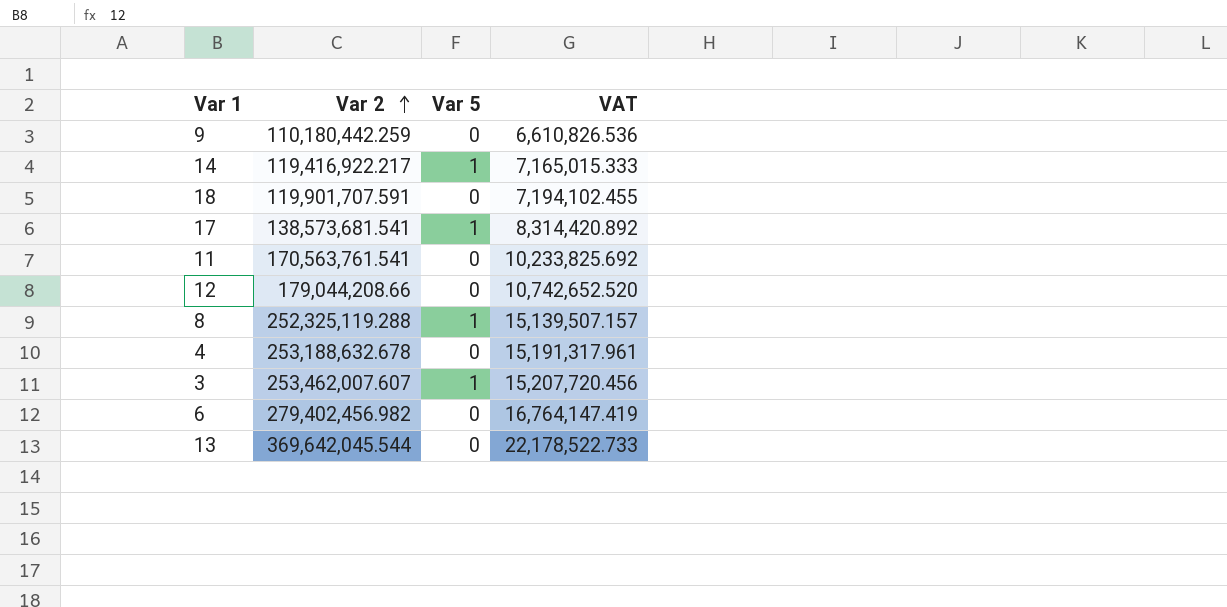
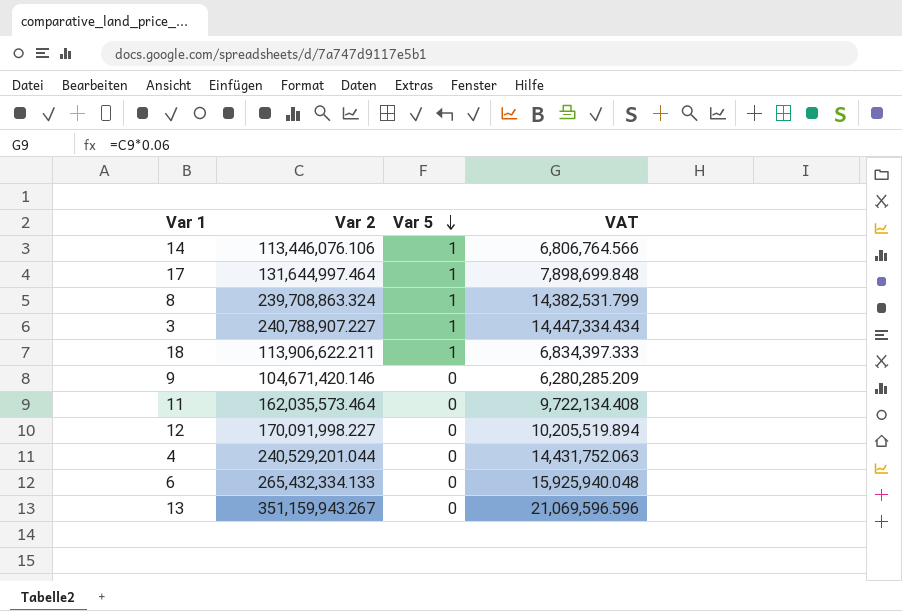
row order: Var 2 ascending -> Var 5 descending
14 | Var 2: 119,416,922.217 -> 113,446,076.106
14 | VAT: 7,165,015.333 -> 6,806,764.566
17 | Var 2: 138,573,681.541 -> 131,644,997.464
17 | VAT: 8,314,420.892 -> 7,898,699.848
8 | Var 2: 252,325,119.288 -> 239,708,863.324
8 | VAT: 15,139,507.157 -> 14,382,531.799
3 | Var 2: 253,462,007.607 -> 240,788,907.227
3 | VAT: 15,207,720.456 -> 14,447,334.434
18 | Var 2: 119,901,707.591 -> 113,906,622.211
18 | Var 5: 0 -> 1
18 | VAT: 7,194,102.455 -> 6,834,397.333
9 | Var 2: 110,180,442.259 -> 104,671,420.146
9 | VAT: 6,610,826.536 -> 6,280,285.209
11 | Var 2: 170,563,761.541 -> 162,035,573.464
11 | VAT: 10,233,825.692 -> 9,722,134.408
12 | Var 2: 179,044,208.66 -> 170,091,998.227
12 | VAT: 10,742,652.520 -> 10,205,519.894
4 | Var 2: 253,188,632.678 -> 240,529,201.044
4 | VAT: 15,191,317.961 -> 14,431,752.063
6 | Var 2: 279,402,456.982 -> 265,432,334.133
6 | VAT: 16,764,147.419 -> 15,925,940.048
13 | Var 2: 369,642,045.544 -> 351,159,943.267
13 | VAT: 22,178,522.733 -> 21,069,596.596

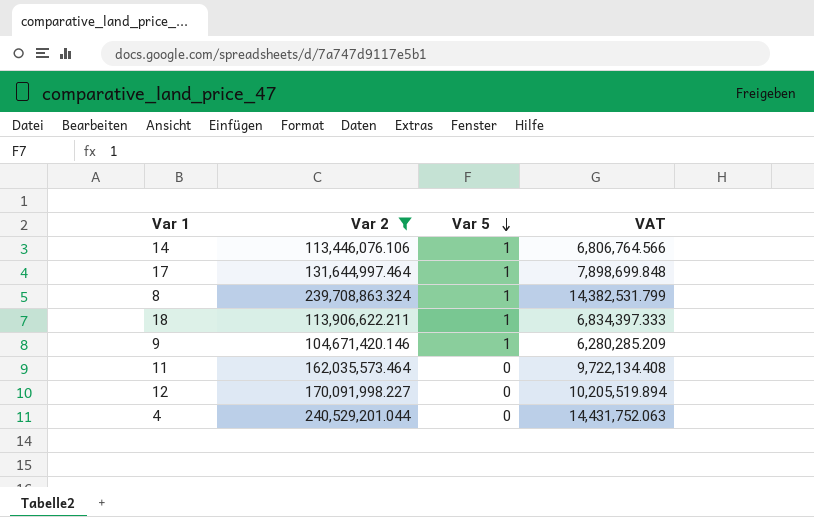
filter: none -> Var 2 <= 240,529,201.044
9 | Var 5: 0 -> 1

